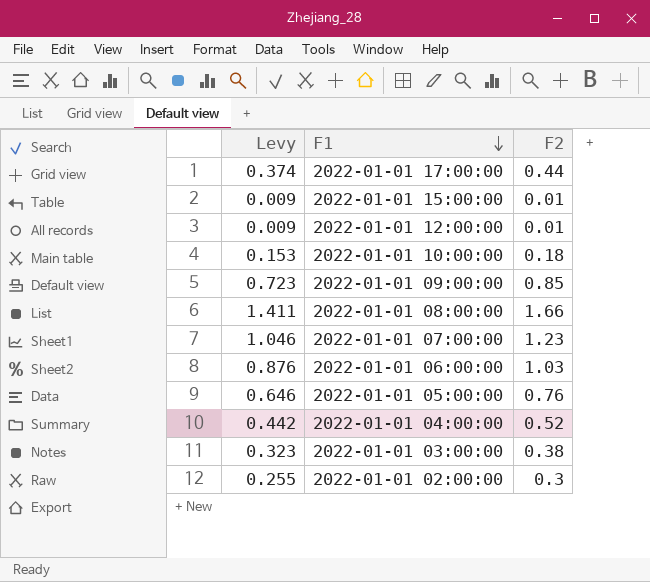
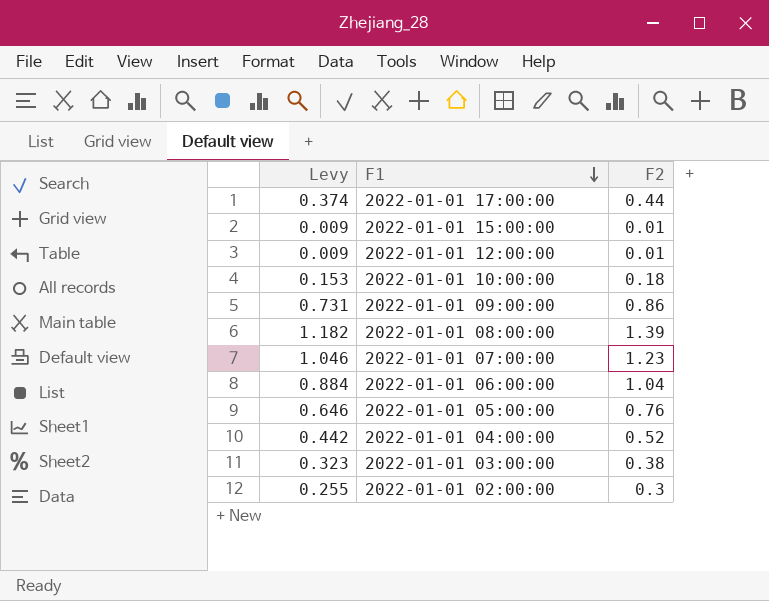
2022-01-01 09:00:00 | Levy: 0.723 -> 0.731
2022-01-01 09:00:00 | F2: 0.85 -> 0.86
2022-01-01 08:00:00 | Levy: 1.411 -> 1.182
2022-01-01 08:00:00 | F2: 1.66 -> 1.39
2022-01-01 06:00:00 | Levy: 0.876 -> 0.884
2022-01-01 06:00:00 | F2: 1.03 -> 1.04

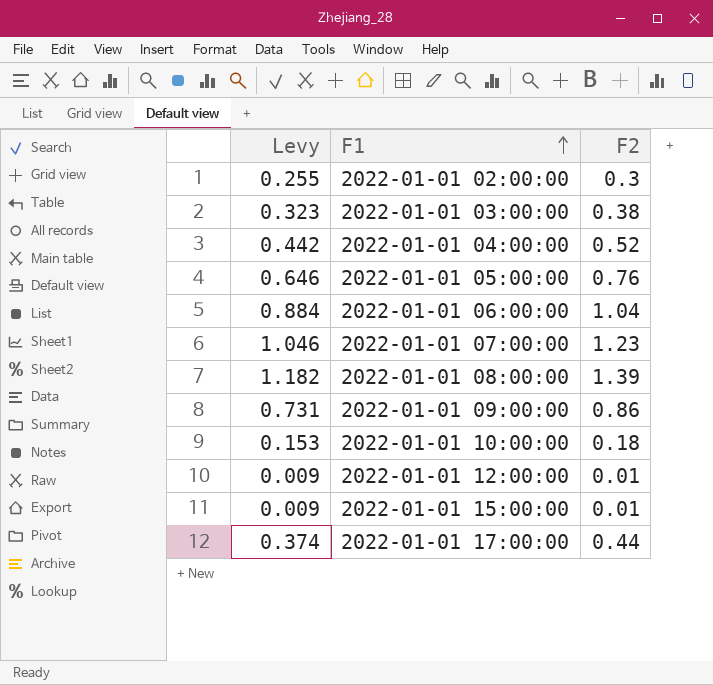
row order: F1 descending -> F1 ascending

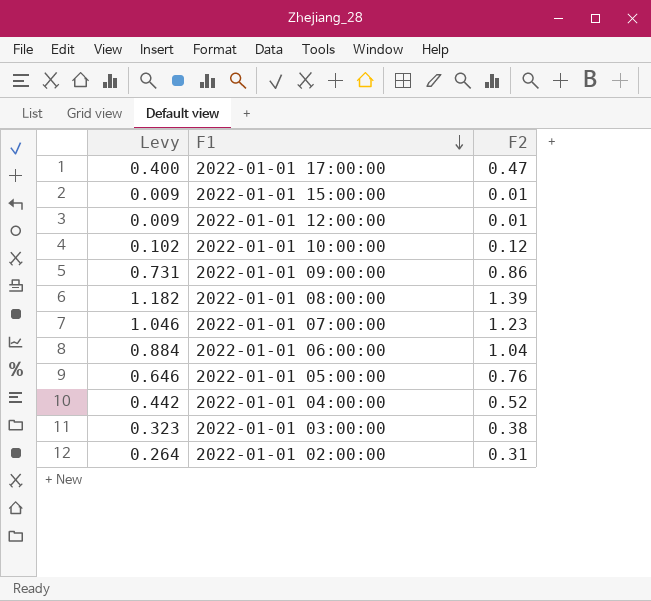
row order: F1 ascending -> F1 descending
2022-01-01 17:00:00 | Levy: 0.374 -> 0.400
2022-01-01 17:00:00 | F2: 0.44 -> 0.47
2022-01-01 10:00:00 | Levy: 0.153 -> 0.102
2022-01-01 10:00:00 | F2: 0.18 -> 0.12
2022-01-01 02:00:00 | Levy: 0.255 -> 0.264
2022-01-01 02:00:00 | F2: 0.3 -> 0.31

